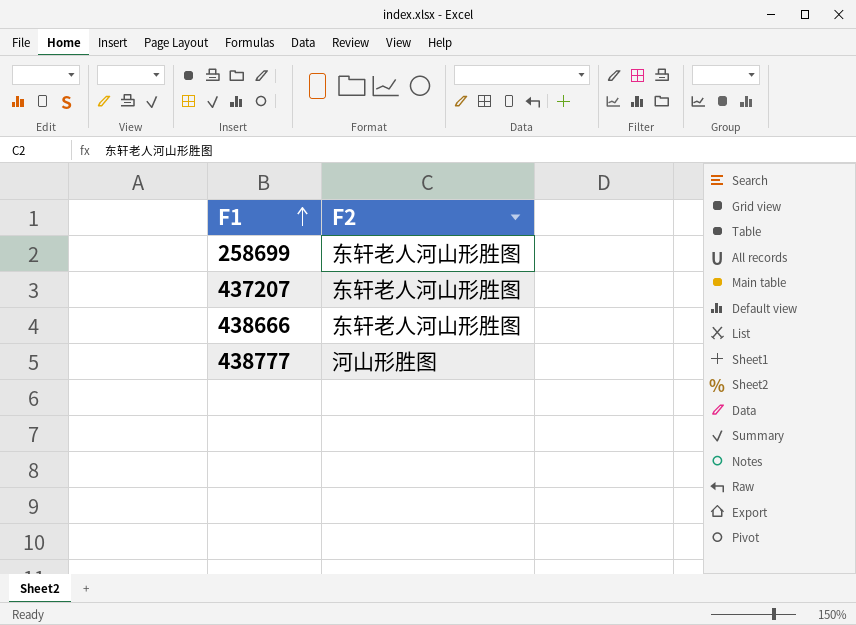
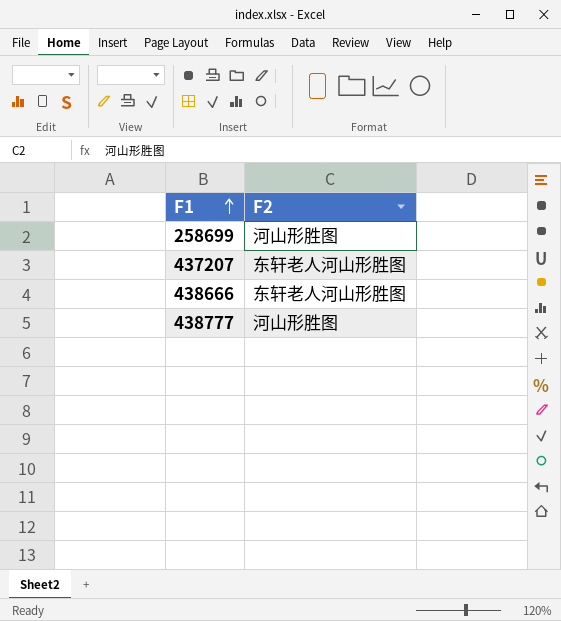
258699 | F2: 东轩老人河山形胜图 -> 河山形胜图

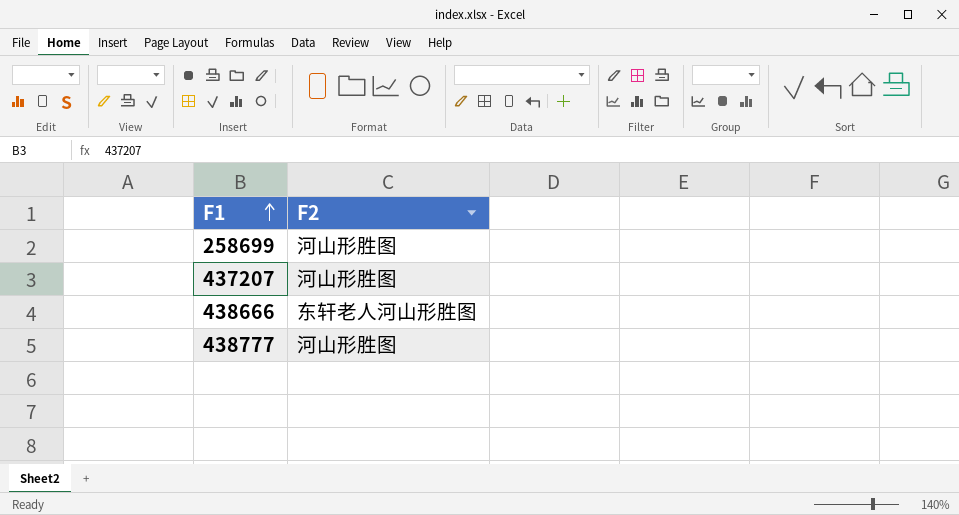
437207 | F2: 东轩老人河山形胜图 -> 河山形胜图

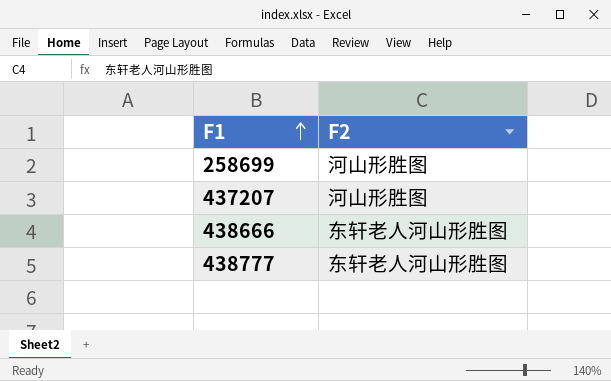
438777 | F2: 河山形胜图 -> 东轩老人河山形胜图

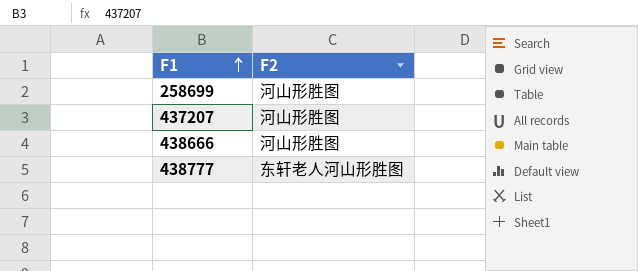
438666 | F2: 东轩老人河山形胜图 -> 河山形胜图

